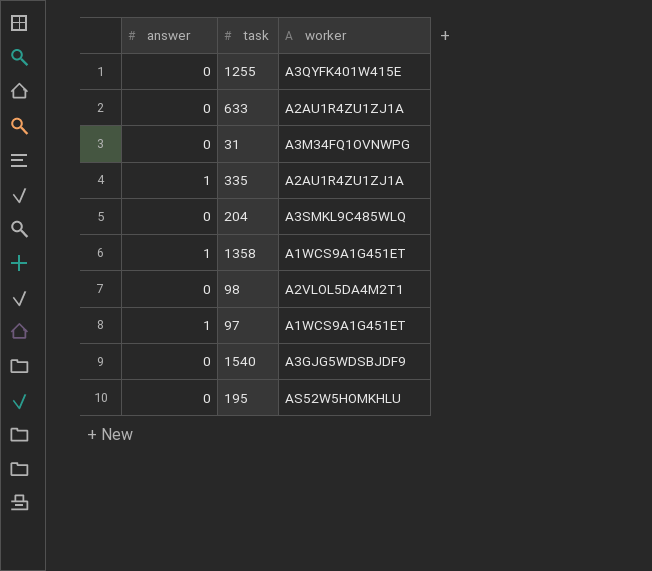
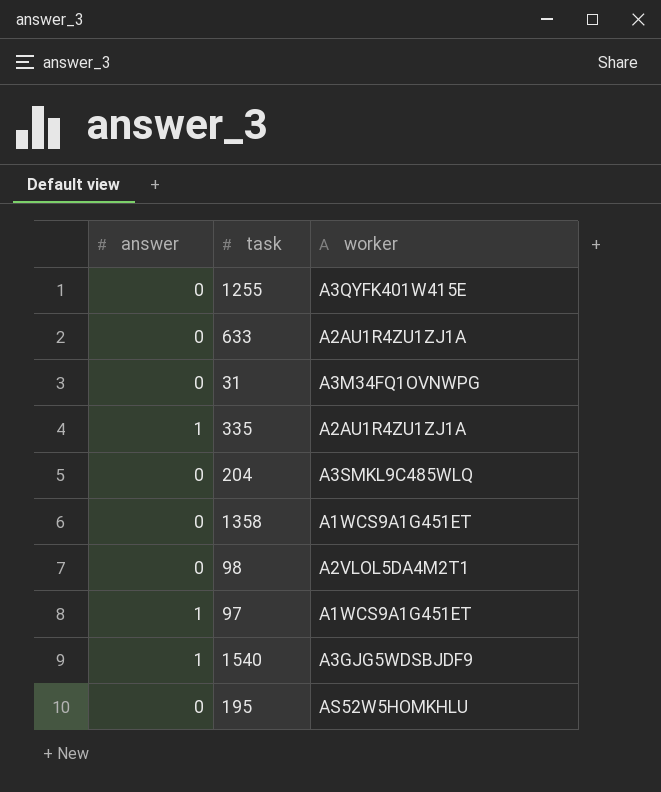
1358 | answer: 1 -> 0
1540 | answer: 0 -> 1

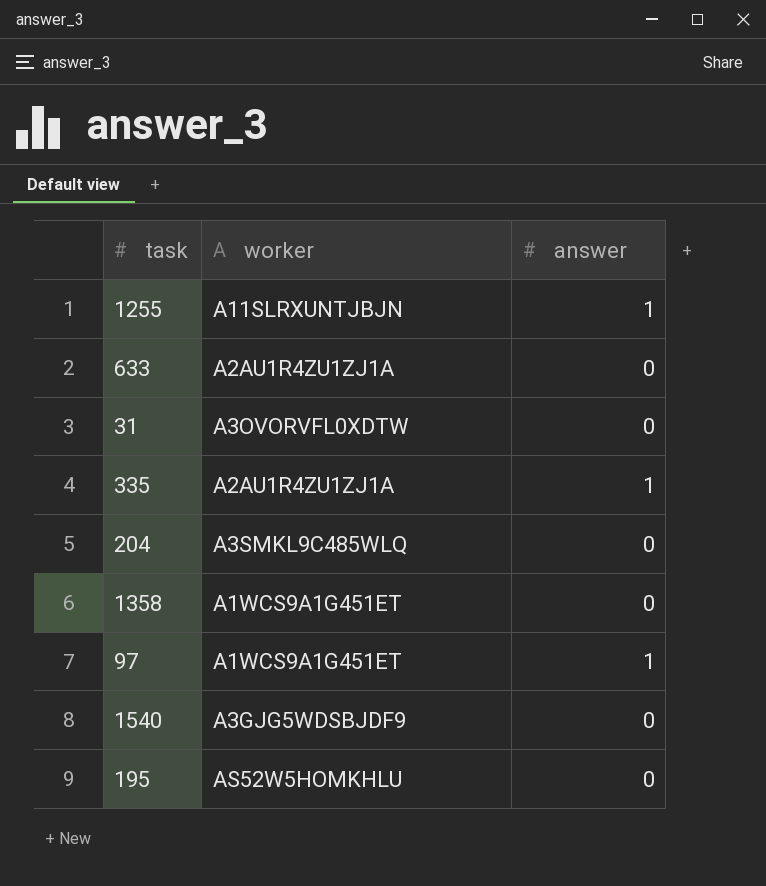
column answer | position: 1 -> 3
row 98: 0 | A2VLOL5DA4M2T1 -> none
1255 | worker: A3QYFK401W415E -> A11SLRXUNTJBJN
1255 | answer: 0 -> 1
31 | worker: A3M34FQ1OVNWPG -> A3OVORVFL0XDTW
1540 | answer: 1 -> 0

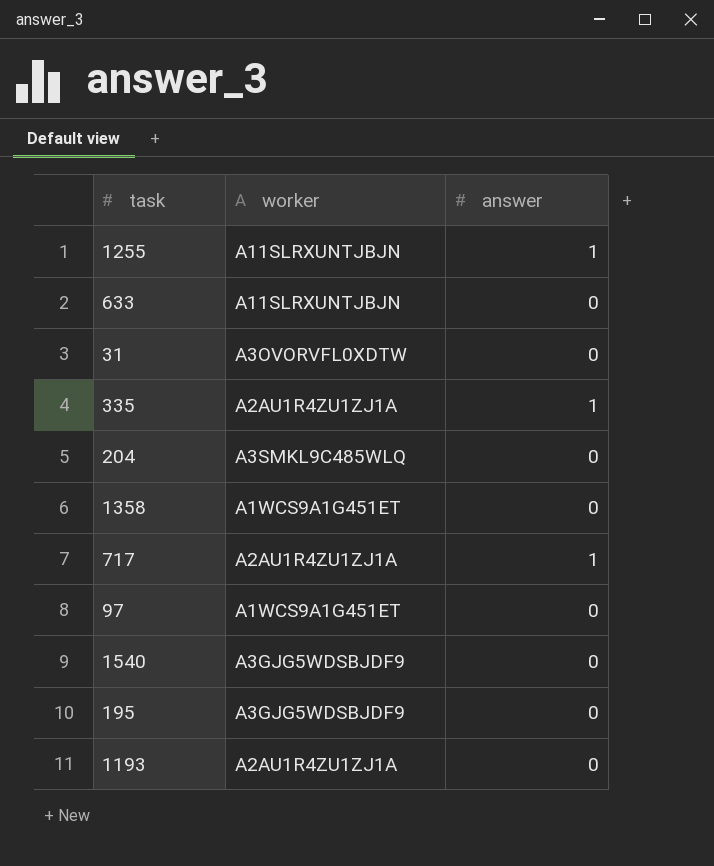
633 | worker: A2AU1R4ZU1ZJ1A -> A11SLRXUNTJBJN
row 717: none -> A2AU1R4ZU1ZJ1A | 1
97 | answer: 1 -> 0
195 | worker: AS52W5HOMKHLU -> A3GJG5WDSBJDF9
row 1193: none -> A2AU1R4ZU1ZJ1A | 0

